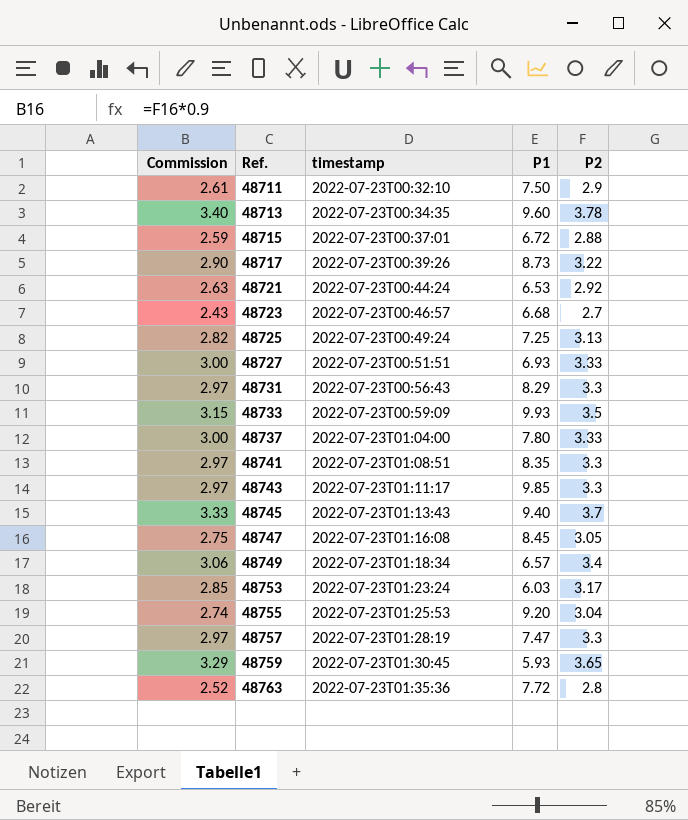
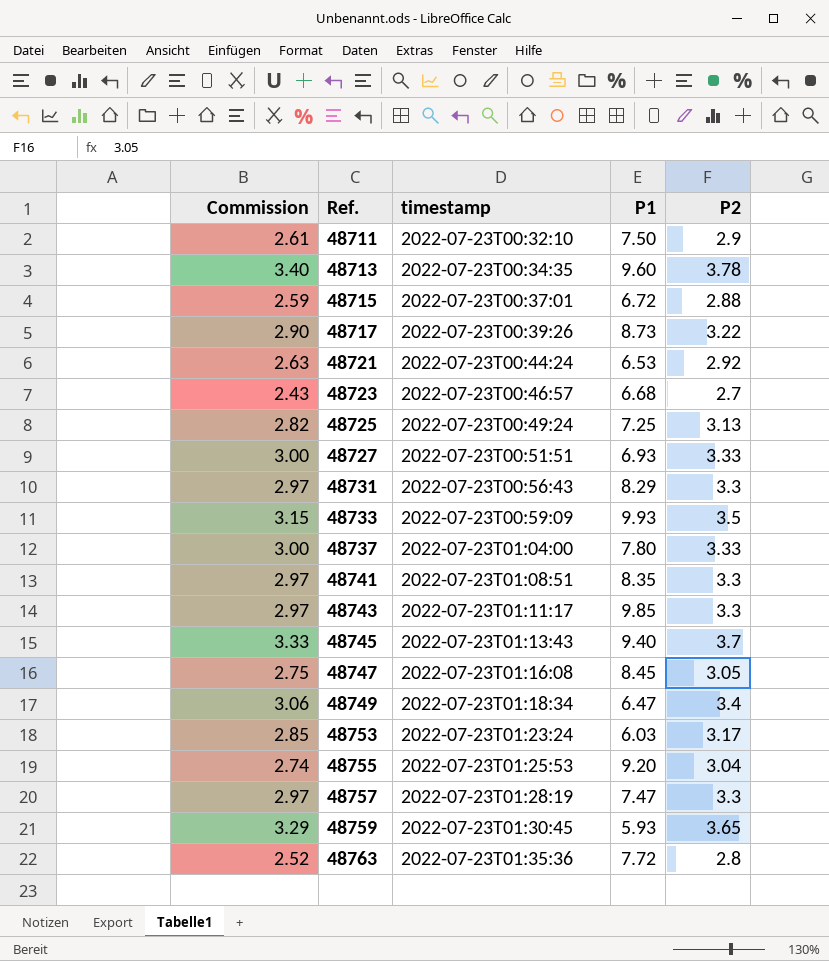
48749 | P1: 6.57 -> 6.47

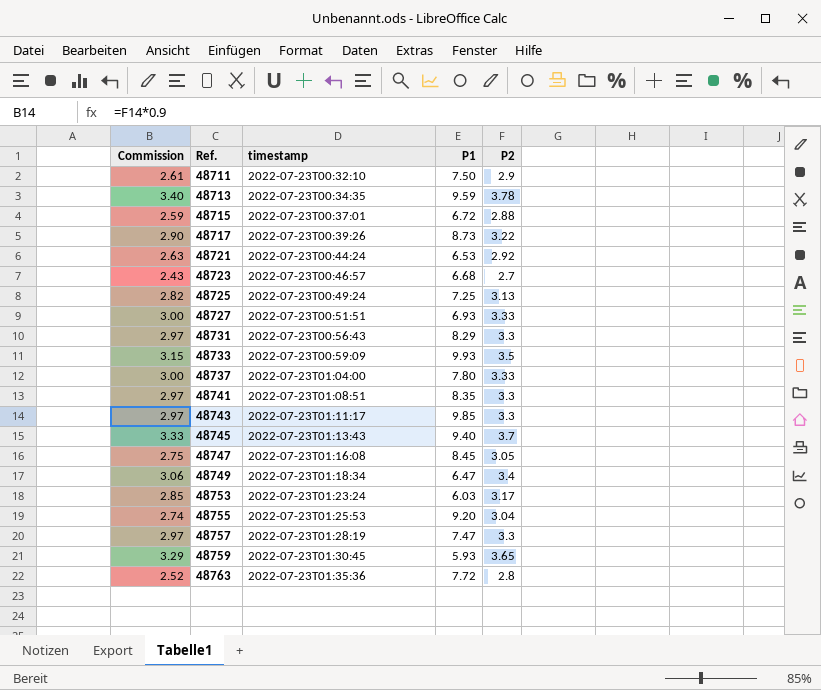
48713 | P1: 9.60 -> 9.59

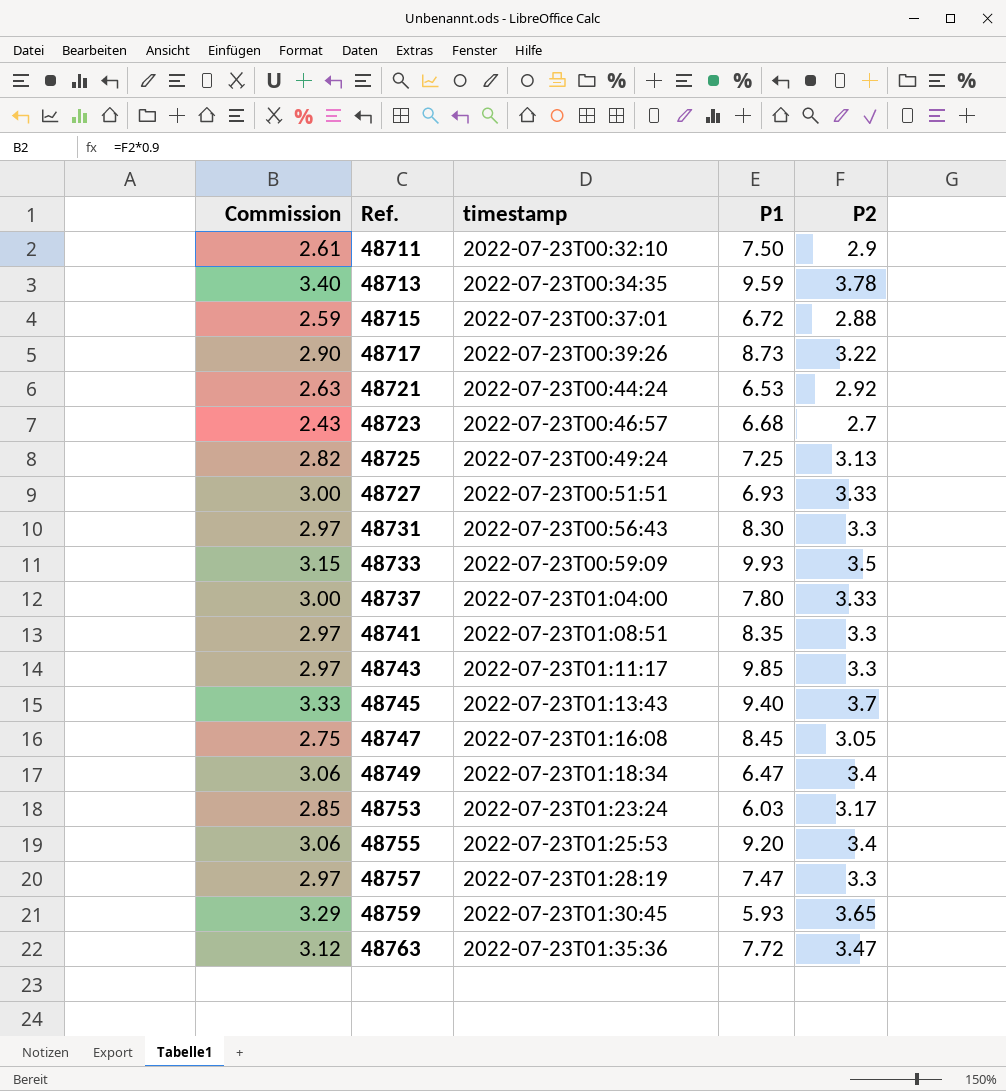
48731 | P1: 8.29 -> 8.30
48755 | Commission: 2.74 -> 3.06
48755 | P2: 3.04 -> 3.4
48763 | Commission: 2.52 -> 3.12
48763 | P2: 2.8 -> 3.47

